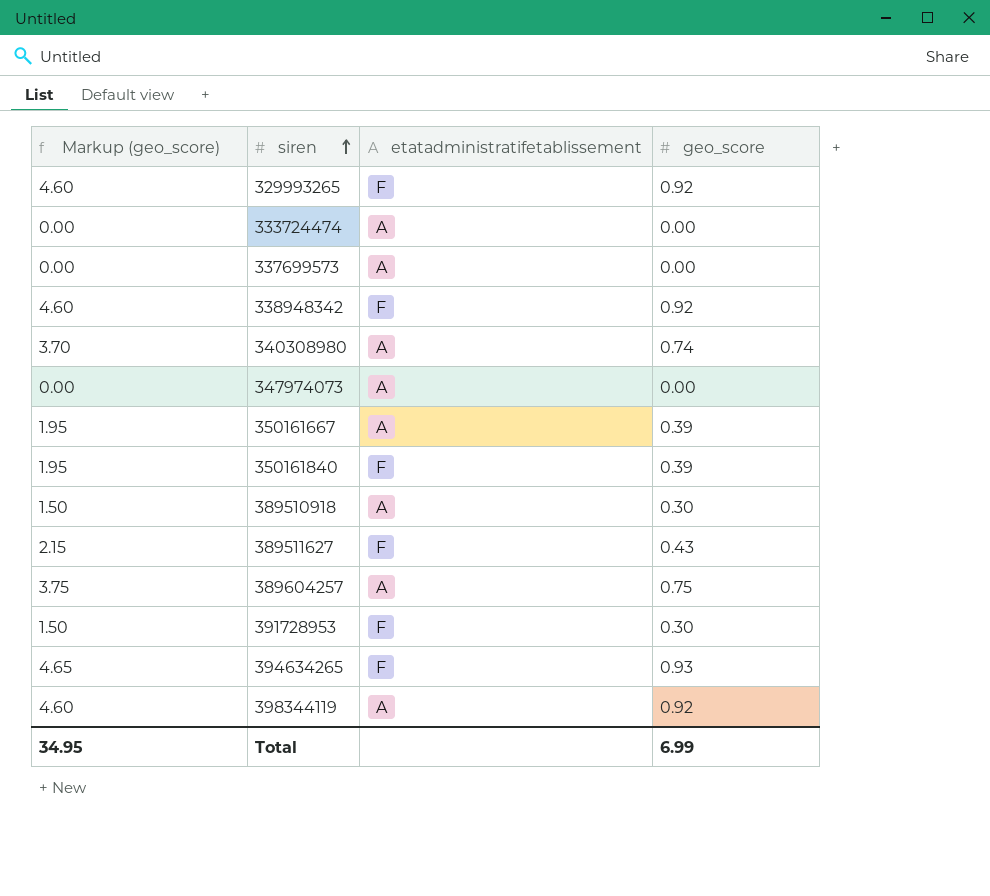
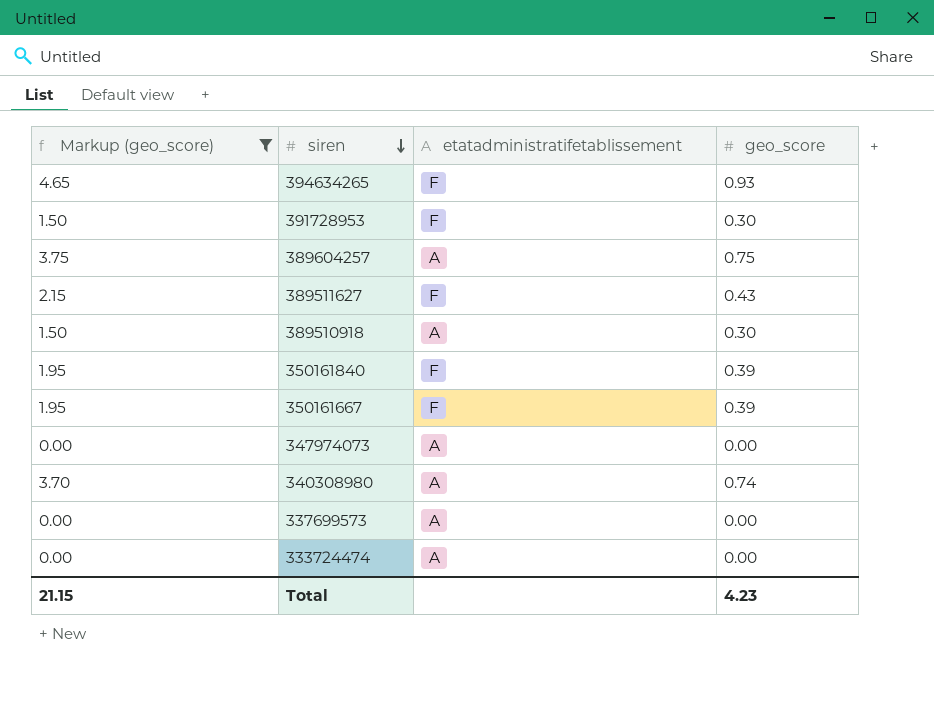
filter: none -> Markup (geo_score) != 4.60
row order: siren ascending -> siren descending
350161667 | etatadministratifetablissement: A -> F
Total | Markup (geo_score): 34.95 -> 21.15
Total | geo_score: 6.99 -> 4.23

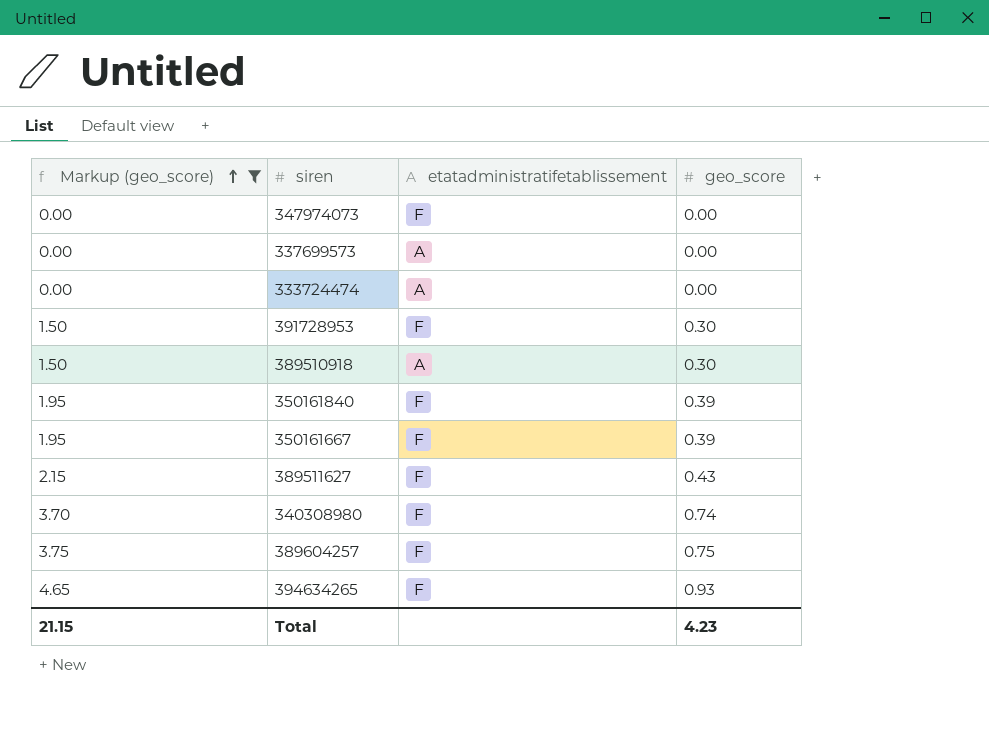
row order: siren descending -> Markup (geo_score) ascending
347974073 | etatadministratifetablissement: A -> F
340308980 | etatadministratifetablissement: A -> F
389604257 | etatadministratifetablissement: A -> F

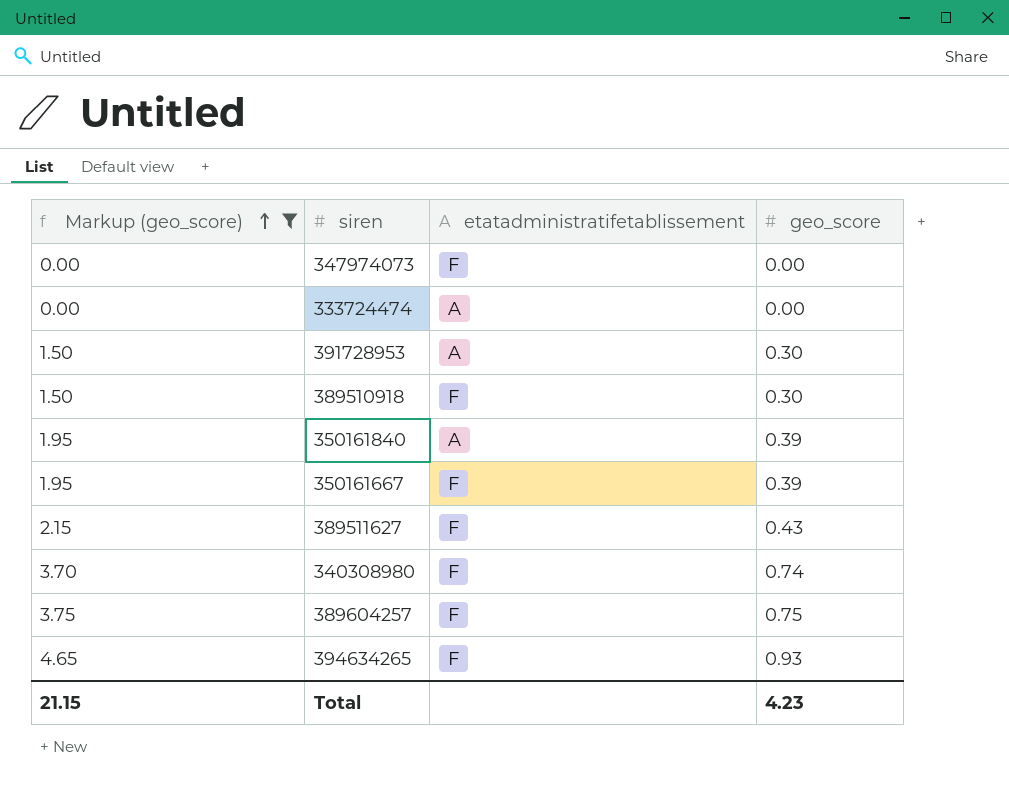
row 337699573: 0.00 | A | 0.00 -> none
391728953 | etatadministratifetablissement: F -> A
389510918 | etatadministratifetablissement: A -> F
350161840 | etatadministratifetablissement: F -> A

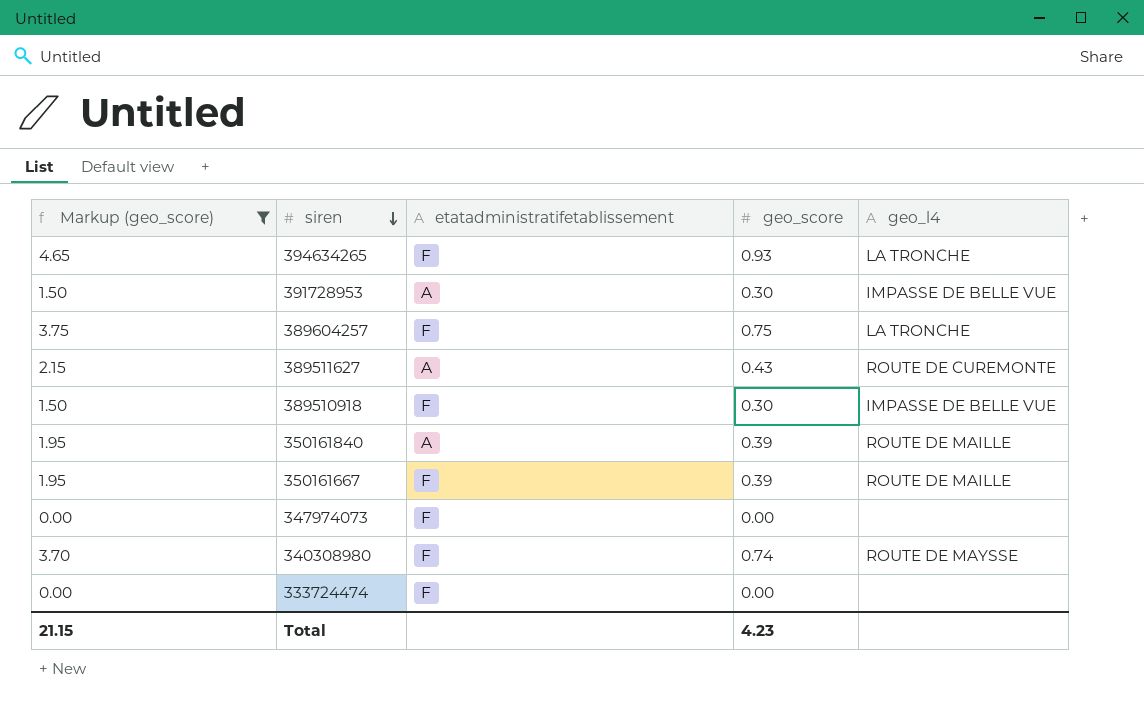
row order: Markup (geo_score) ascending -> siren descending
column geo_l4 | position: none -> 5
389511627 | etatadministratifetablissement: F -> A
333724474 | etatadministratifetablissement: A -> F

